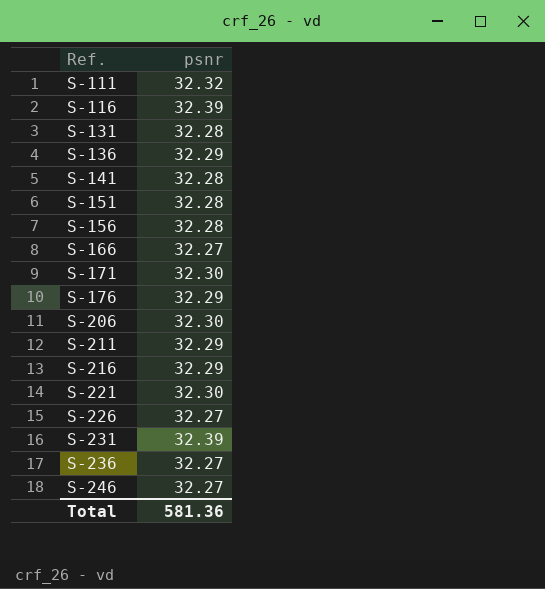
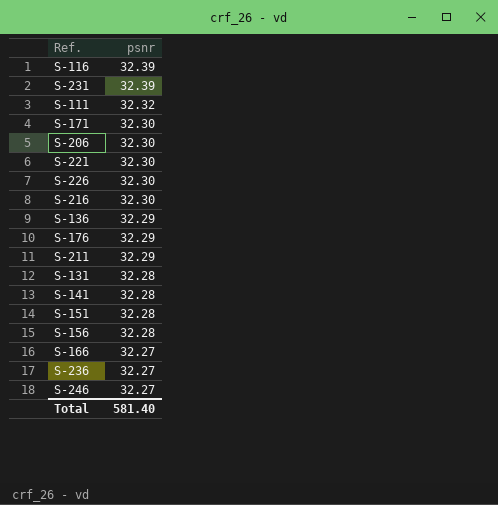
row order: Ref. ascending -> psnr descending
S-226 | psnr: 32.27 -> 32.30
S-216 | psnr: 32.29 -> 32.30
Total | psnr: 581.36 -> 581.40

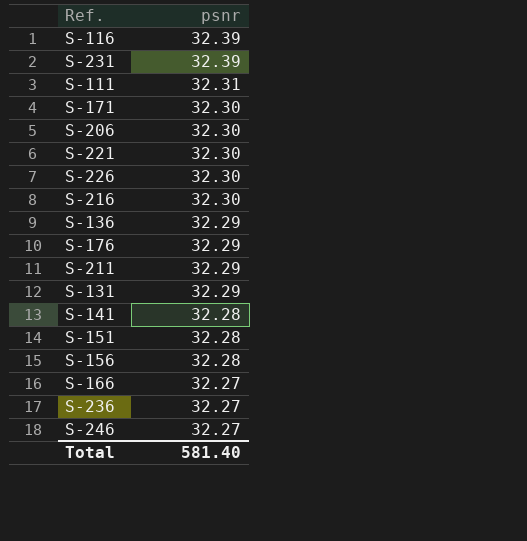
S-111 | psnr: 32.32 -> 32.31
S-131 | psnr: 32.28 -> 32.29

